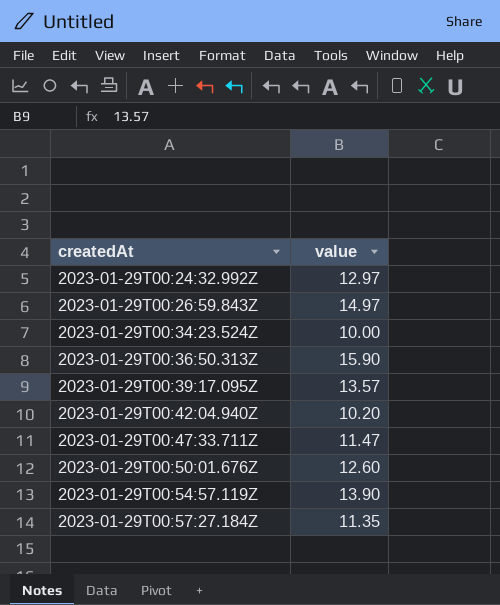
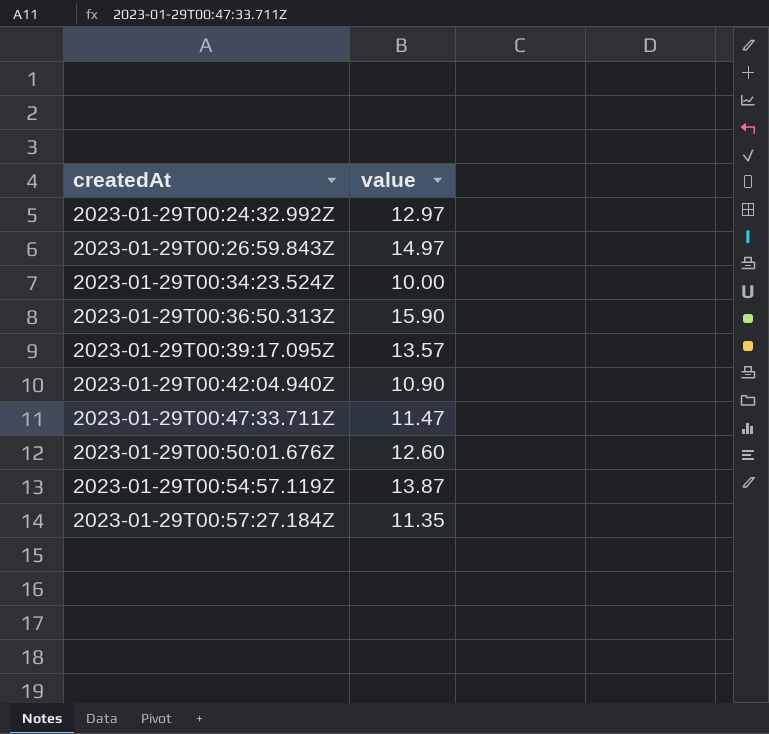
2023-01-29T00:42:04.940Z | value: 10.20 -> 10.90
2023-01-29T00:54:57.119Z | value: 13.90 -> 13.87

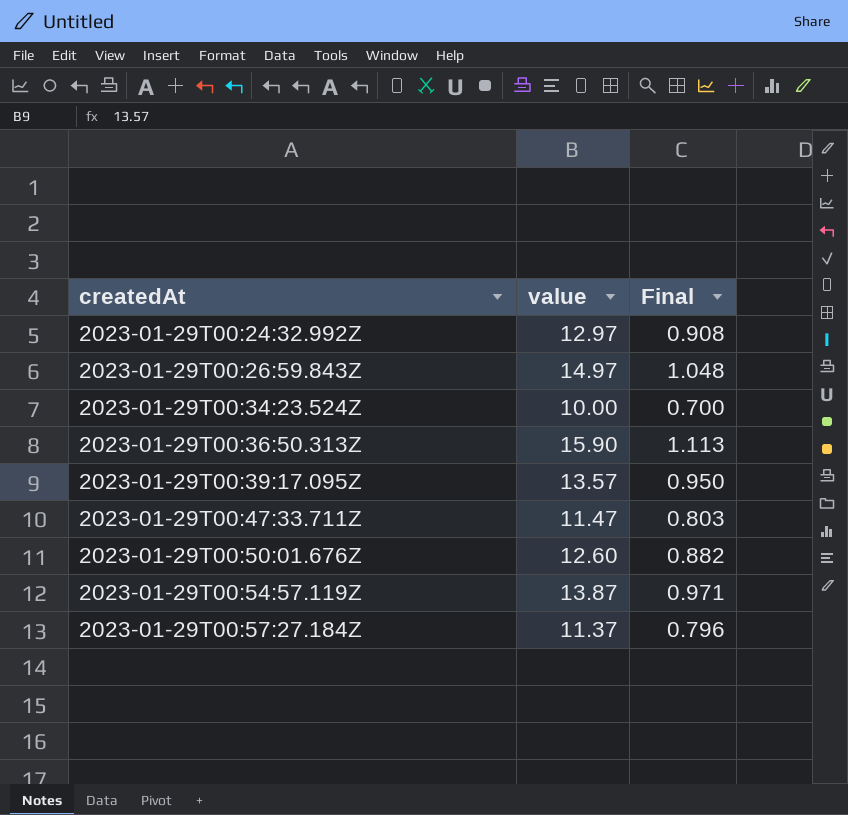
column Final | formula: none -> [value] * 0.07
row 2023-01-29T00:42:04.940Z: 10.90 -> none
2023-01-29T00:57:27.184Z | value: 11.35 -> 11.37

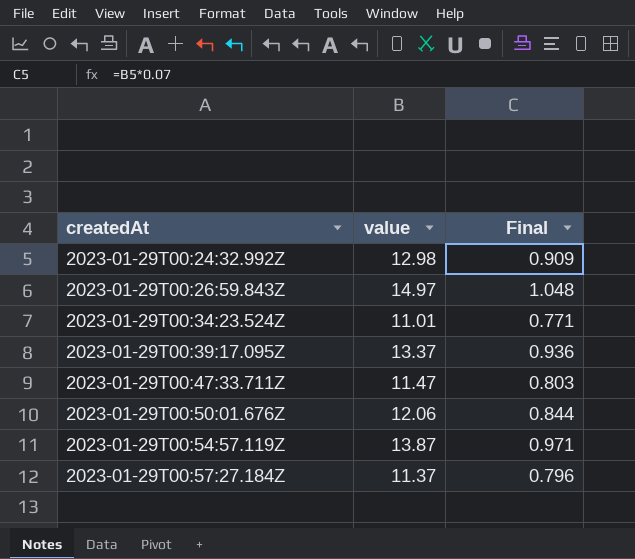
row 2023-01-29T00:36:50.313Z: 15.90 | 1.113 -> none
2023-01-29T00:24:32.992Z | value: 12.97 -> 12.98
2023-01-29T00:24:32.992Z | Final: 0.908 -> 0.909
2023-01-29T00:34:23.524Z | value: 10.00 -> 11.01
2023-01-29T00:34:23.524Z | Final: 0.700 -> 0.771
2023-01-29T00:39:17.095Z | value: 13.57 -> 13.37
2023-01-29T00:39:17.095Z | Final: 0.950 -> 0.936
2023-01-29T00:50:01.676Z | value: 12.60 -> 12.06
2023-01-29T00:50:01.676Z | Final: 0.882 -> 0.844

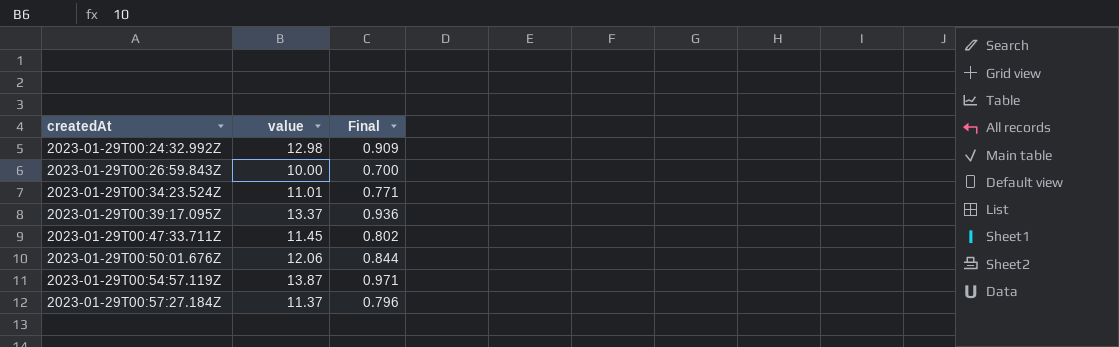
2023-01-29T00:26:59.843Z | value: 14.97 -> 10.00
2023-01-29T00:26:59.843Z | Final: 1.048 -> 0.700
2023-01-29T00:47:33.711Z | value: 11.47 -> 11.45
2023-01-29T00:47:33.711Z | Final: 0.803 -> 0.802

